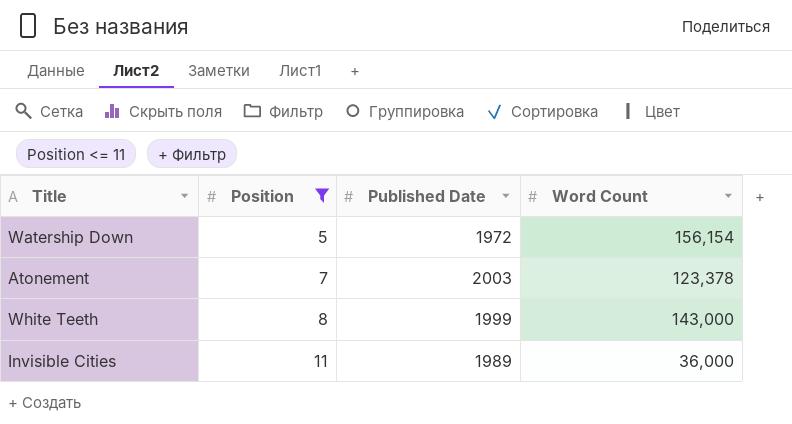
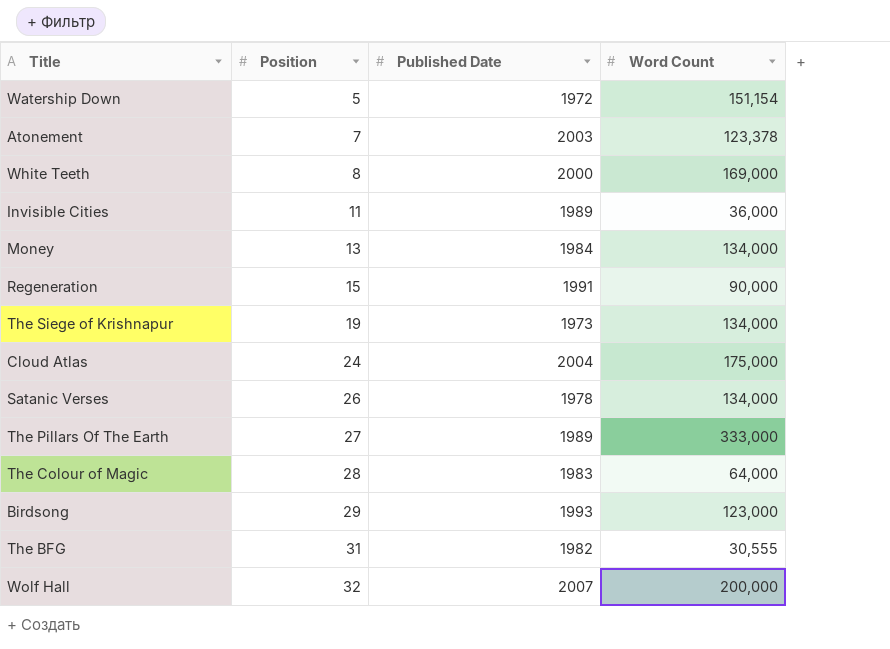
filter: Position <= 11 -> none
Watership Down | Word Count: 156,154 -> 151,154
White Teeth | Published Date: 1999 -> 2000
White Teeth | Word Count: 143,000 -> 169,000

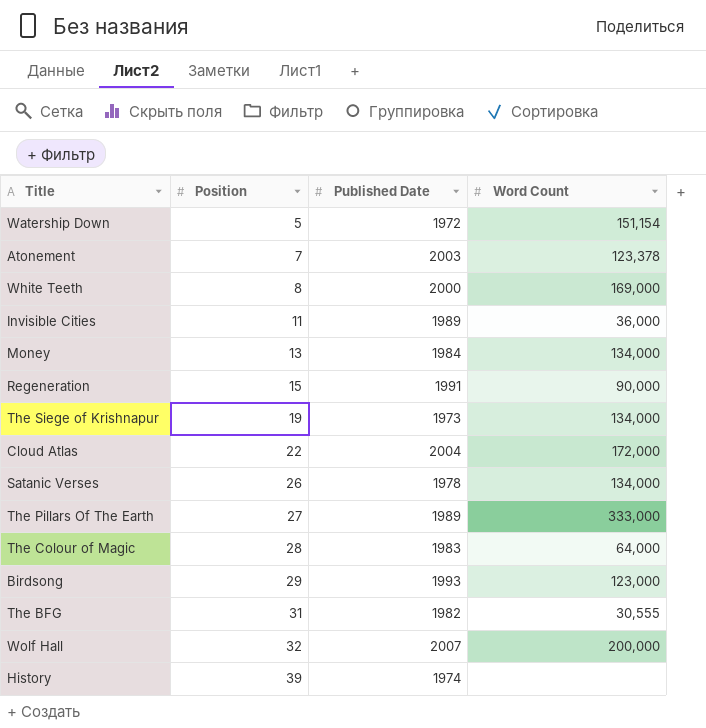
Cloud Atlas | Position: 24 -> 22
Cloud Atlas | Word Count: 175,000 -> 172,000
row History: none -> 39 | 1974 | none

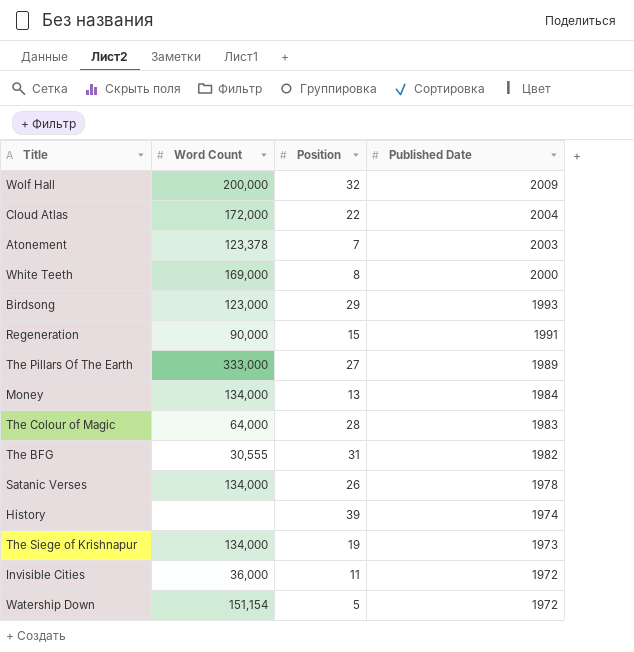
row order: Position ascending -> Published Date descending
column Word Count | position: 4 -> 2
Wolf Hall | Published Date: 2007 -> 2009
Invisible Cities | Published Date: 1989 -> 1972

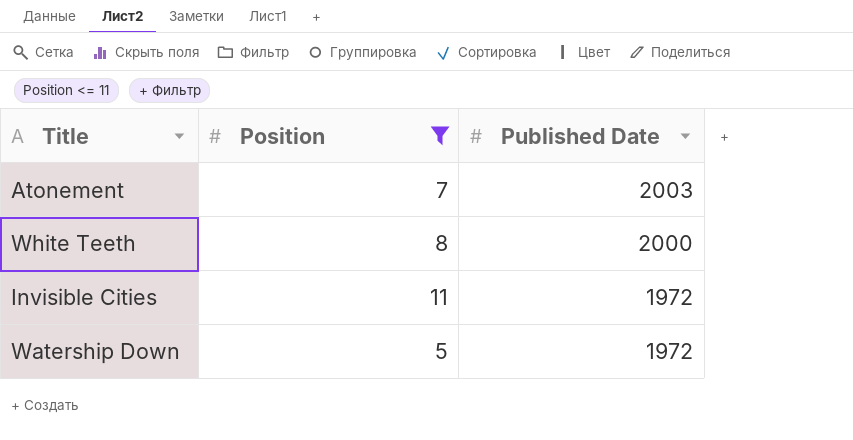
filter: none -> Position <= 11
column Word Count | position: 2 -> none

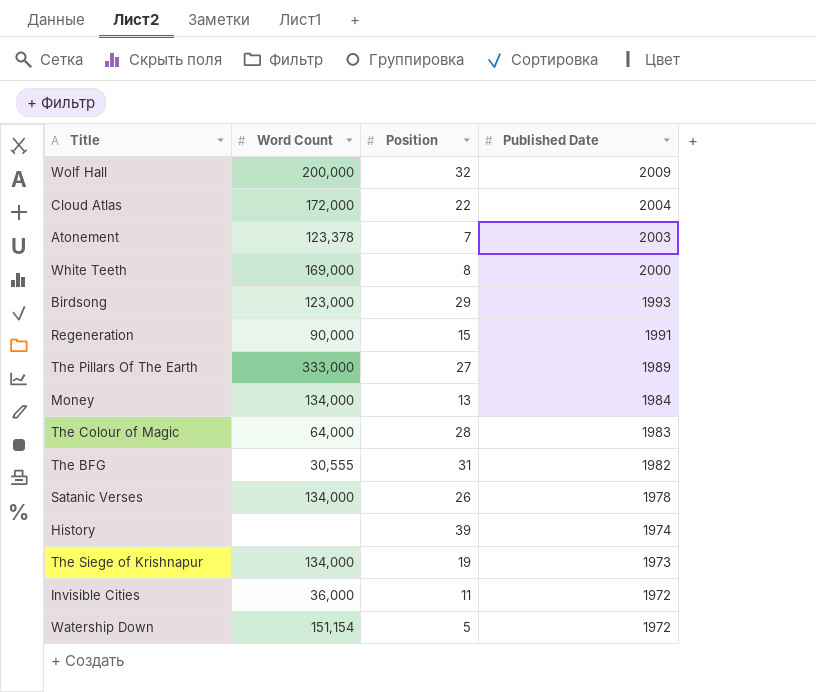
filter: Position <= 11 -> none
column Word Count | position: none -> 2

